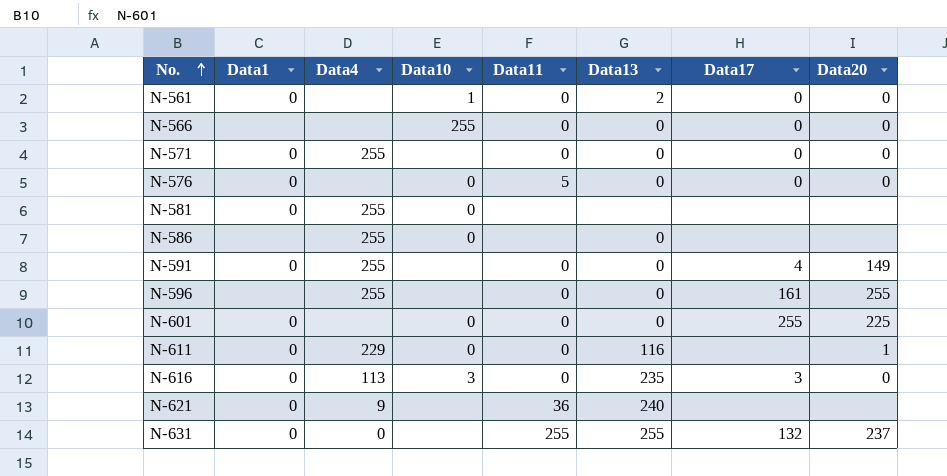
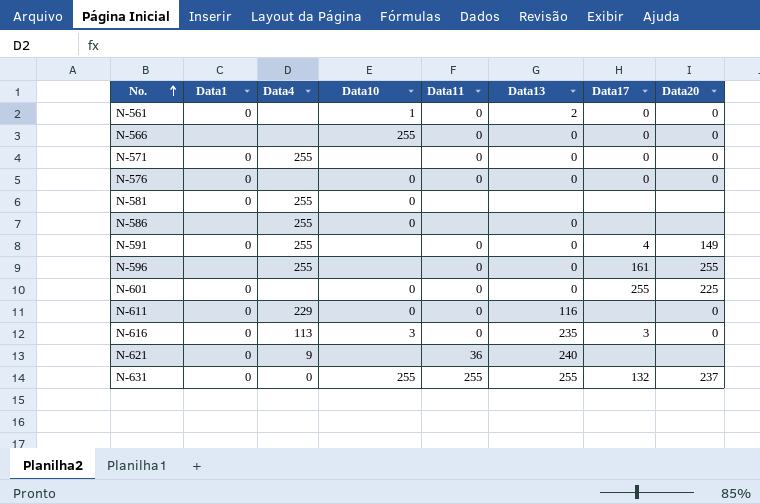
N-576 | Data11: 5 -> 0
N-611 | Data20: 1 -> 0
N-631 | Data10: none -> 255

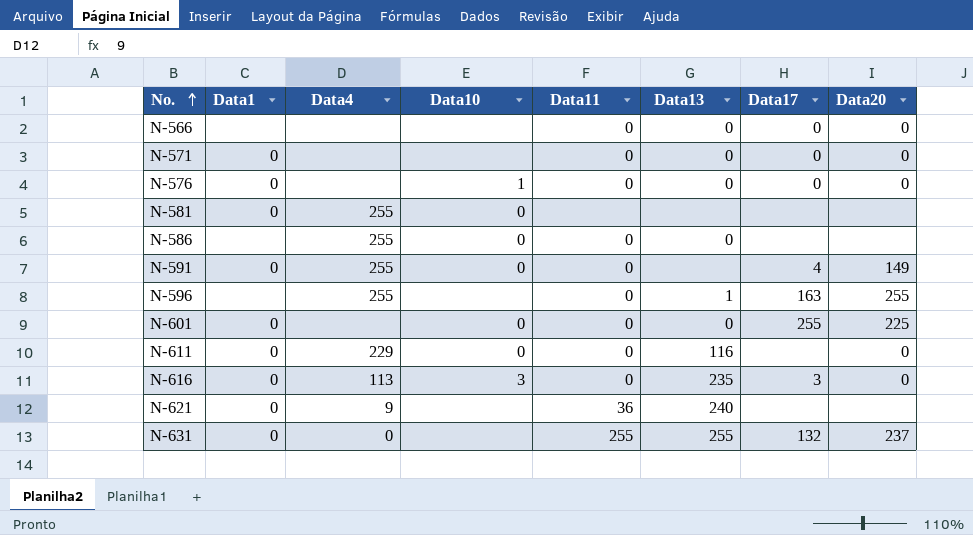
row N-561: 0 | none | 1 | 0 | 2 | 0 | 0 -> none
N-566 | Data10: 255 -> none
N-571 | Data4: 255 -> none
N-576 | Data10: 0 -> 1
N-586 | Data11: none -> 0
N-591 | Data10: none -> 0
N-591 | Data13: 0 -> none
N-596 | Data13: 0 -> 1
N-596 | Data17: 161 -> 163
N-631 | Data10: 255 -> none

